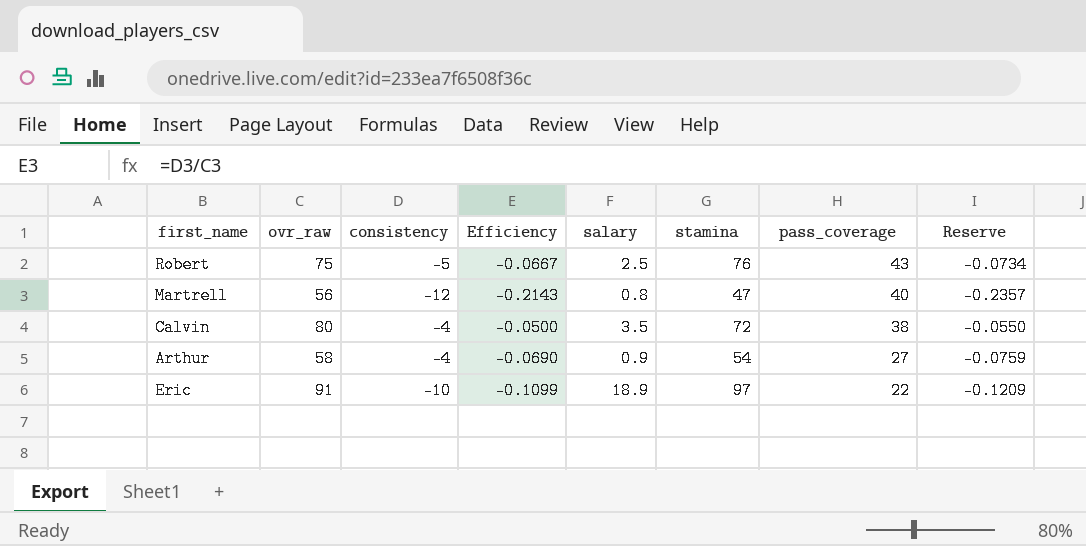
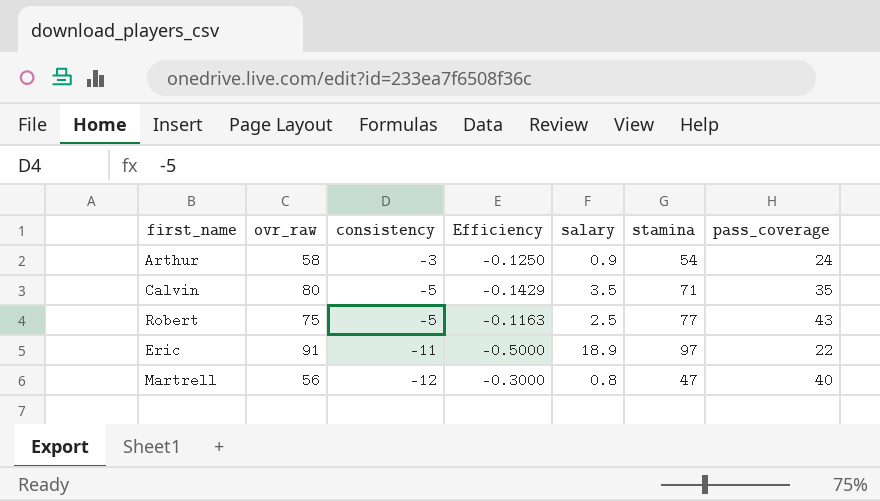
row order: pass_coverage descending -> consistency descending
column Reserve | formula: [Efficiency] * 1.1 -> none
column Efficiency | formula: [consistency] / [ovr_raw] -> [consistency] / [pass_coverage]
Arthur | consistency: -4 -> -3
Arthur | pass_coverage: 27 -> 24
Calvin | consistency: -4 -> -5
Calvin | stamina: 72 -> 71
Calvin | pass_coverage: 38 -> 35
Robert | stamina: 76 -> 77
Eric | consistency: -10 -> -11

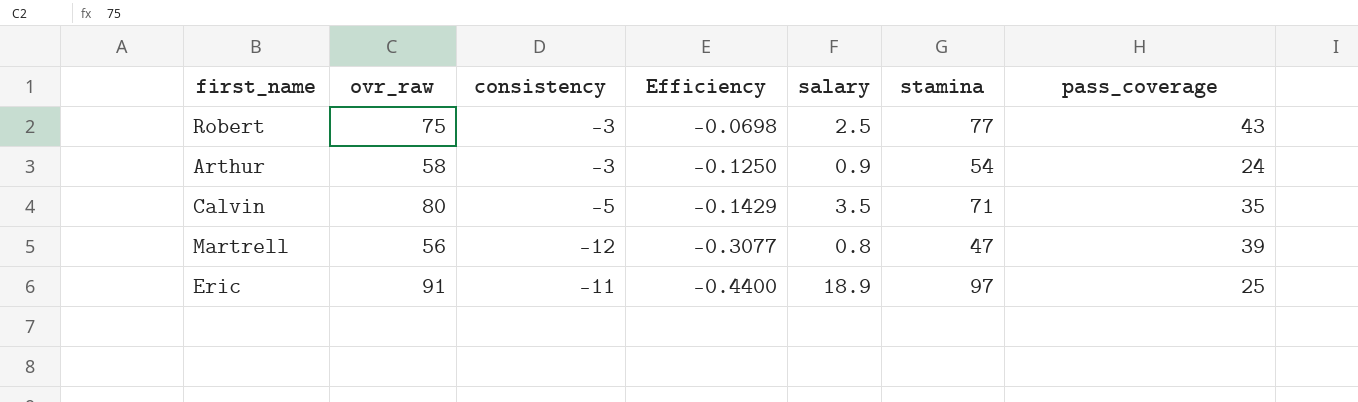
row order: consistency descending -> Efficiency descending
Robert | consistency: -5 -> -3
Robert | Efficiency: -0.1163 -> -0.0698
Martrell | Efficiency: -0.3000 -> -0.3077
Martrell | pass_coverage: 40 -> 39
Eric | Efficiency: -0.5000 -> -0.4400
Eric | pass_coverage: 22 -> 25

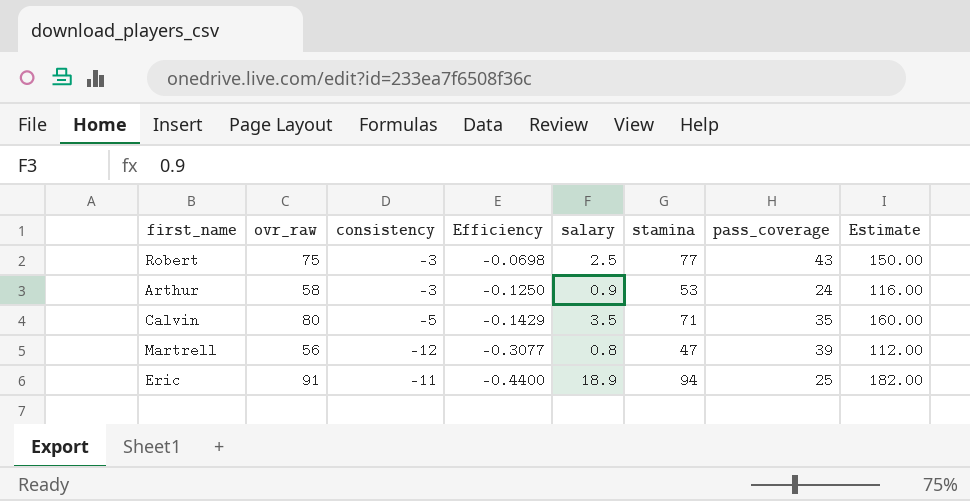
column Estimate | formula: none -> [ovr_raw] * 2
Arthur | stamina: 54 -> 53
Eric | stamina: 97 -> 94

